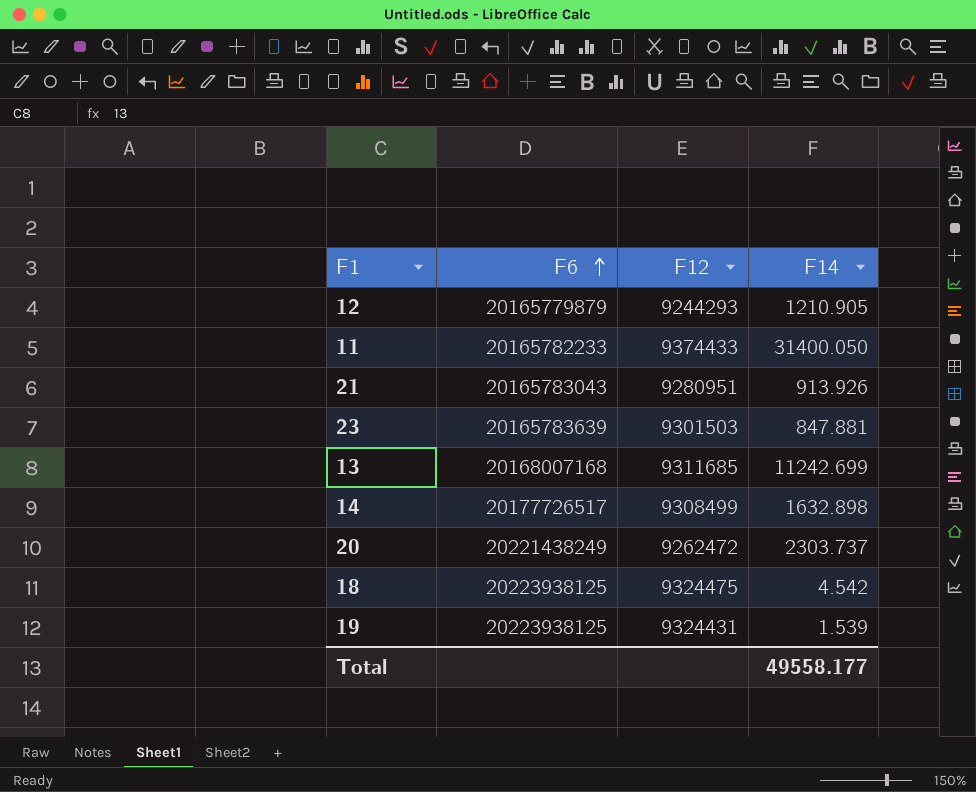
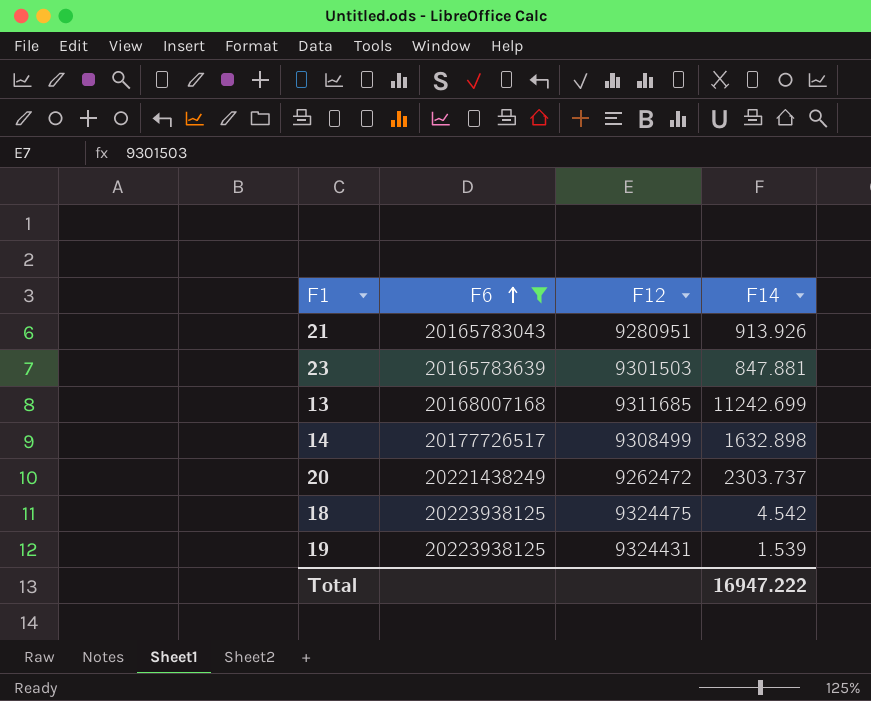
filter: none -> F6 >= 20165783043
Total | F14: 49558.177 -> 16947.222

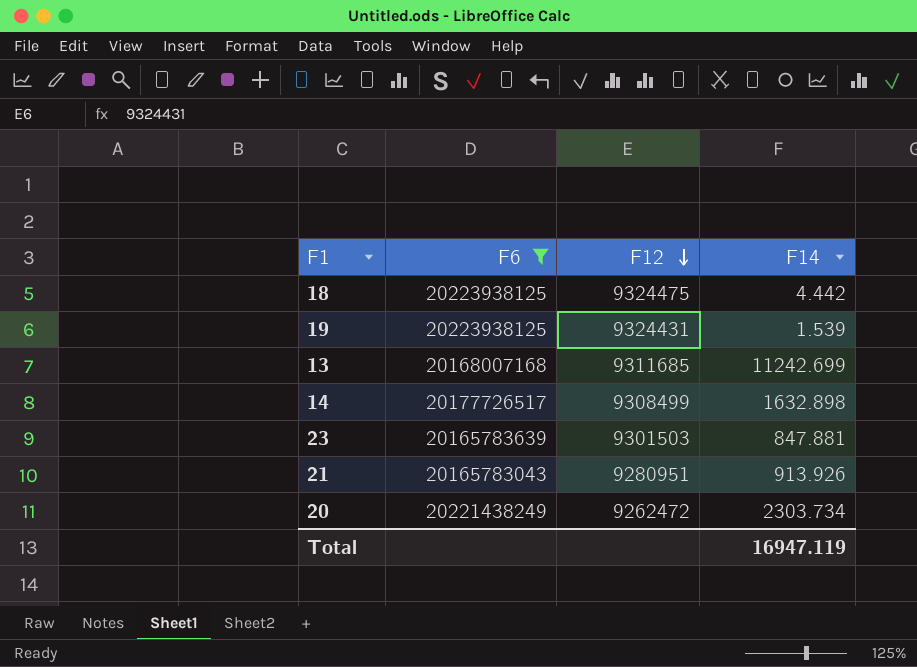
row order: F6 ascending -> F12 descending
18 | F14: 4.542 -> 4.442
20 | F14: 2303.737 -> 2303.734
Total | F14: 16947.222 -> 16947.119

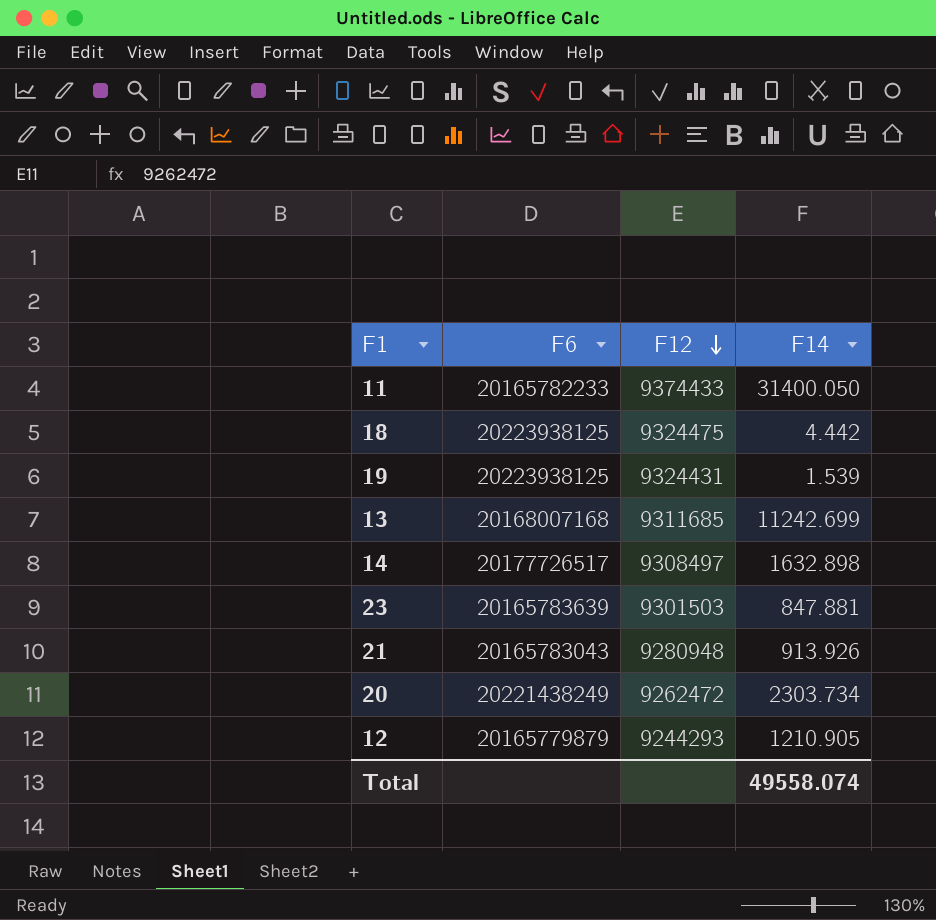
filter: F6 >= 20165783043 -> none
14 | F12: 9308499 -> 9308497
21 | F12: 9280951 -> 9280948
Total | F14: 16947.119 -> 49558.074

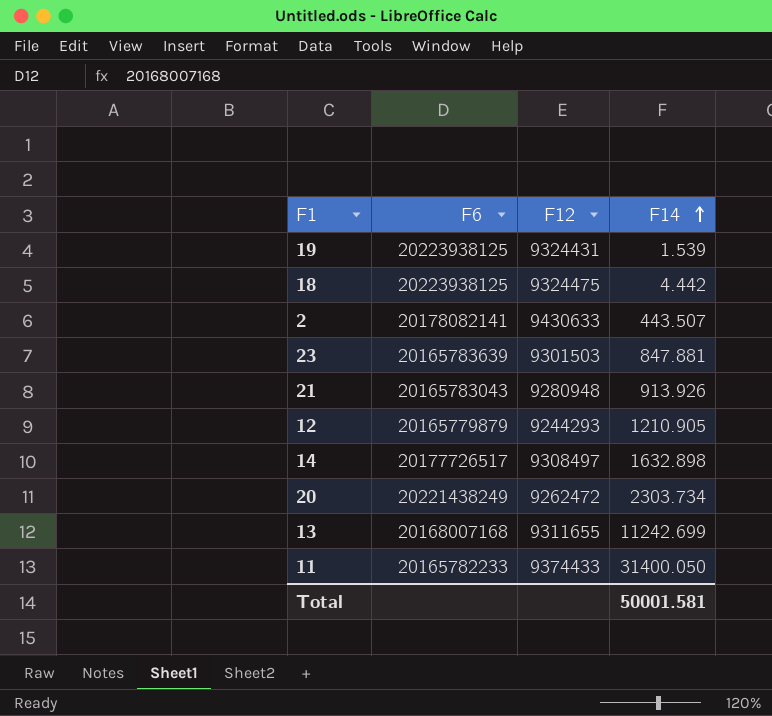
row order: F12 descending -> F14 ascending
row 2: none -> 20178082141 | 9430633 | 443.507
13 | F12: 9311685 -> 9311655
Total | F14: 49558.074 -> 50001.581

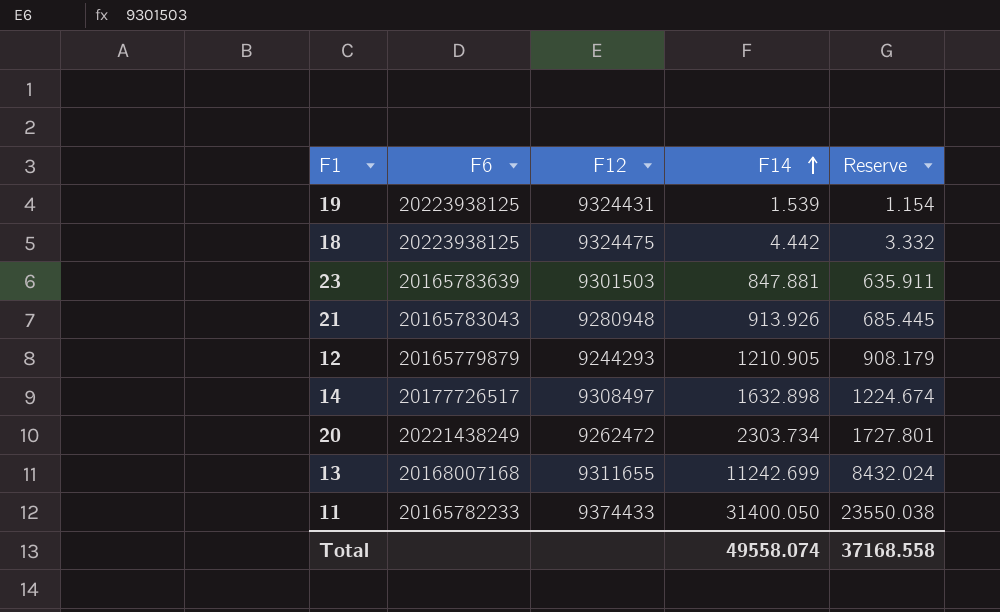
column Reserve | formula: none -> [F14] * 0.75
row 2: 20178082141 | 9430633 | 443.507 -> none
Total | F14: 50001.581 -> 49558.074

